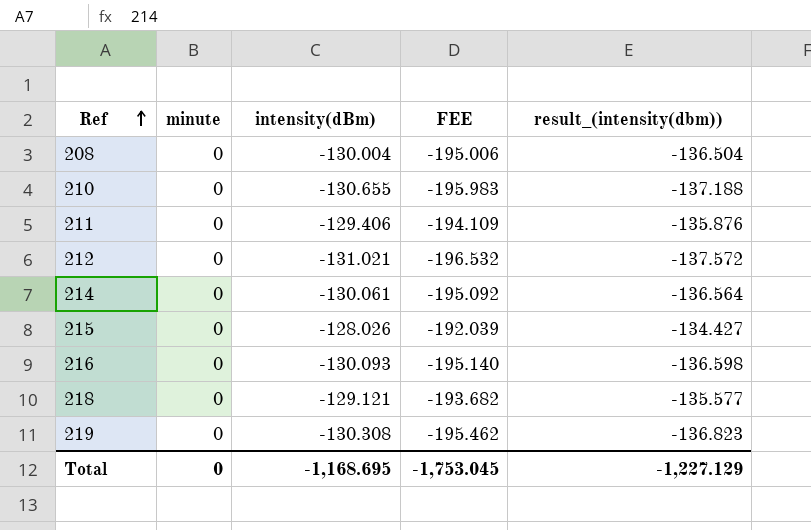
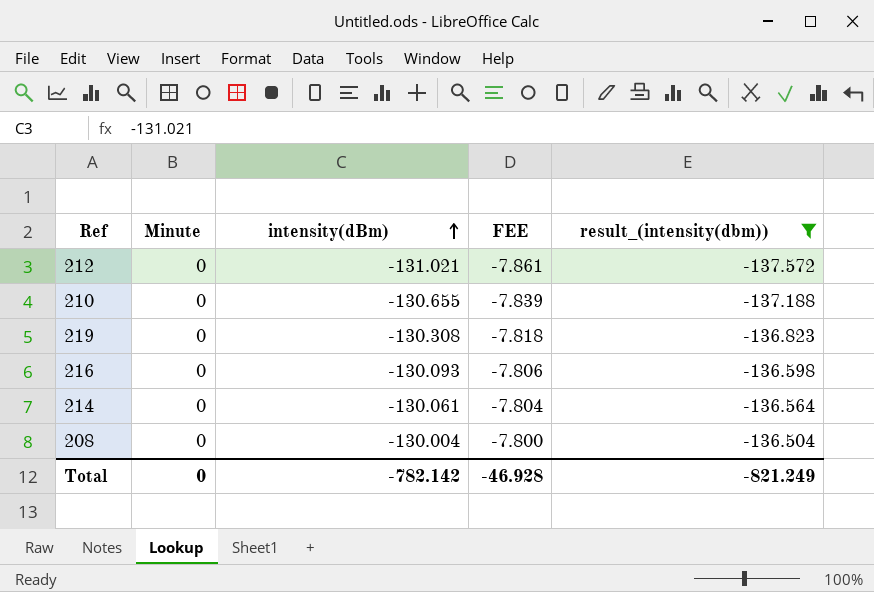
filter: none -> result_(intensity(dbm)) <= -136.504
row order: Ref ascending -> intensity(dBm) ascending
column name: minute -> Minute
column FEE | formula: [intensity(dBm)] * 1.5 -> [intensity(dBm)] * 0.06
Total | intensity(dBm): -1,168.695 -> -782.142
Total | FEE: -1,753.045 -> -46.928
Total | result_(intensity(dbm)): -1,227.129 -> -821.249

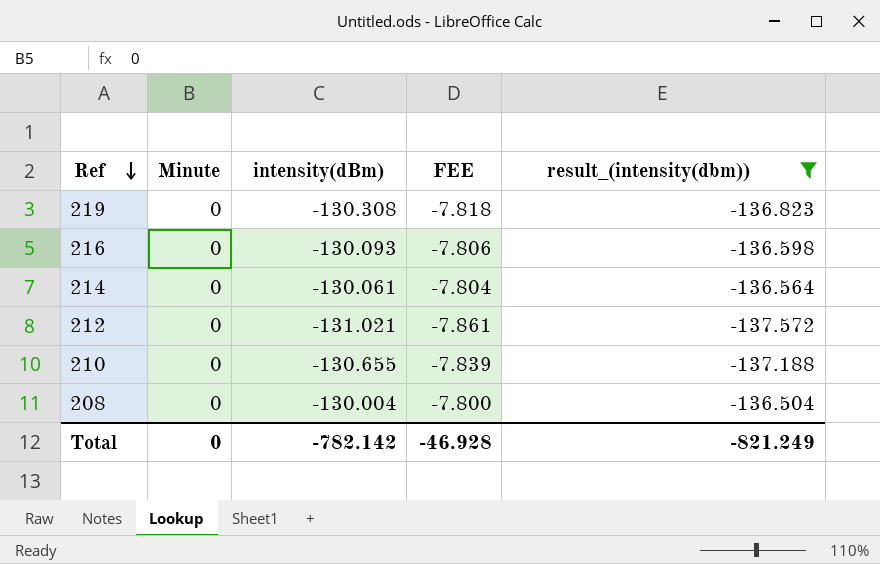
row order: intensity(dBm) ascending -> Ref descending

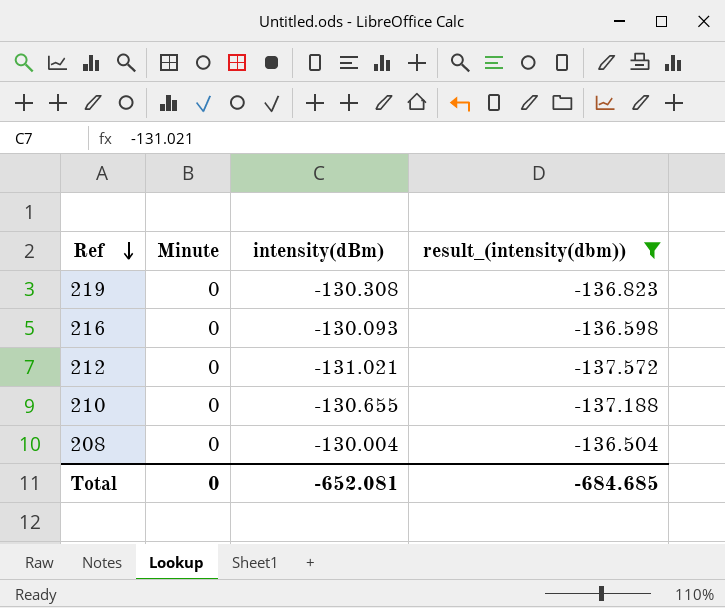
column FEE | formula: [intensity(dBm)] * 0.06 -> none
row 214: 0 | -130.061 | -7.804 | -136.564 -> none
Total | intensity(dBm): -782.142 -> -652.081
Total | result_(intensity(dbm)): -821.249 -> -684.685

